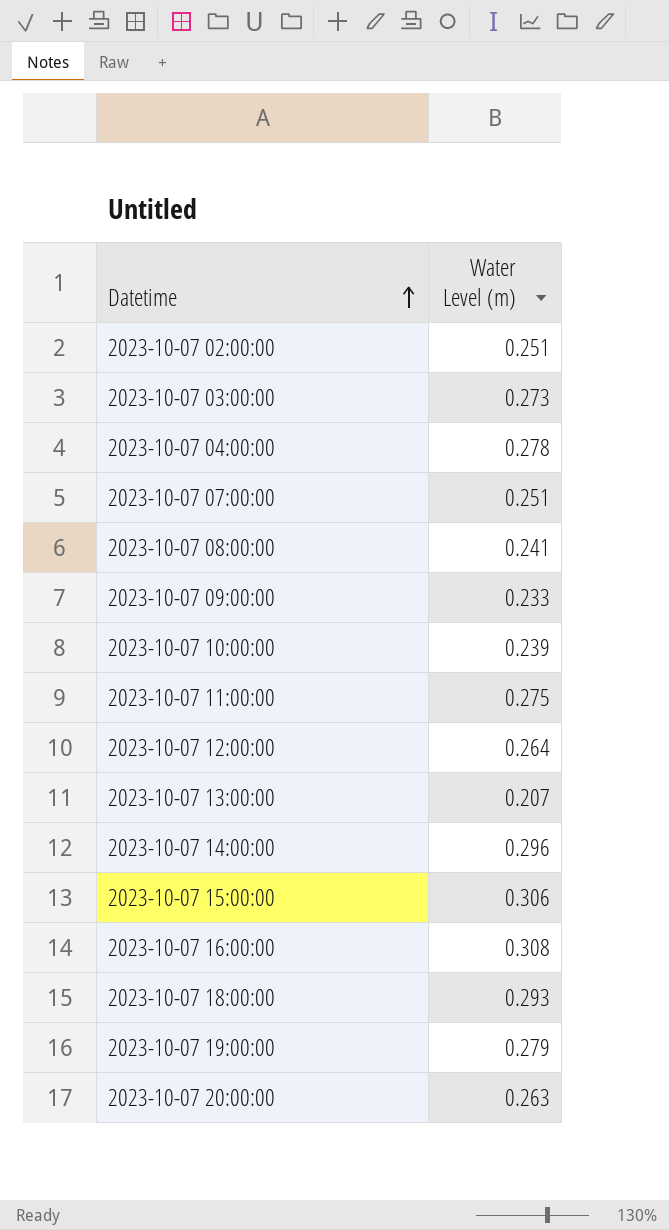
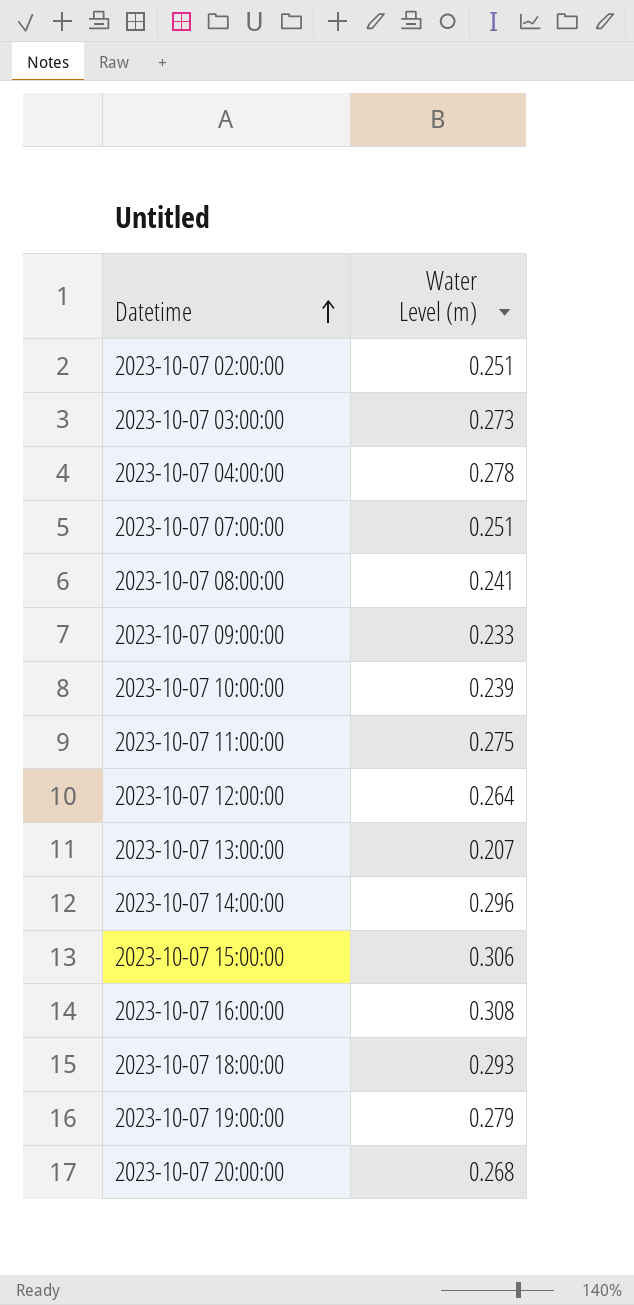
2023-10-07 20:00:00 | Water Level (m): 0.263 -> 0.268

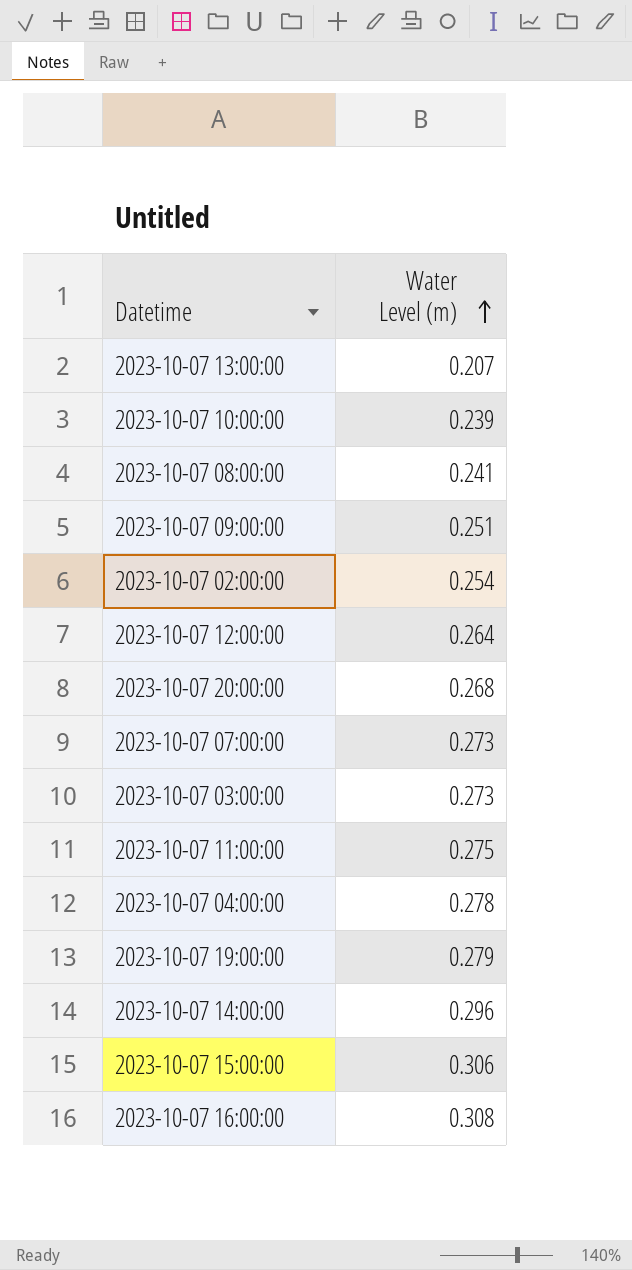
row order: Datetime ascending -> Water Level (m) ascending
row 2023-10-07 18:00:00: 0.293 -> none
2023-10-07 09:00:00 | Water Level (m): 0.233 -> 0.251
2023-10-07 02:00:00 | Water Level (m): 0.251 -> 0.254
2023-10-07 07:00:00 | Water Level (m): 0.251 -> 0.273

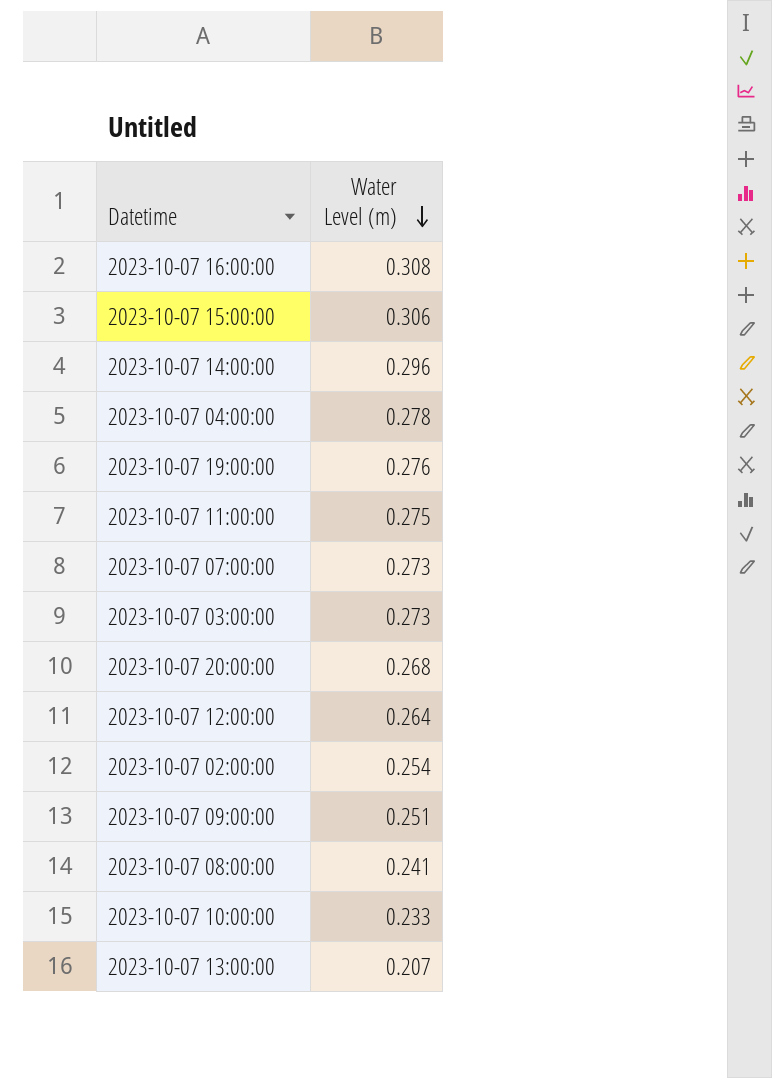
row order: Water Level (m) ascending -> Water Level (m) descending
2023-10-07 19:00:00 | Water Level (m): 0.279 -> 0.276
2023-10-07 10:00:00 | Water Level (m): 0.239 -> 0.233

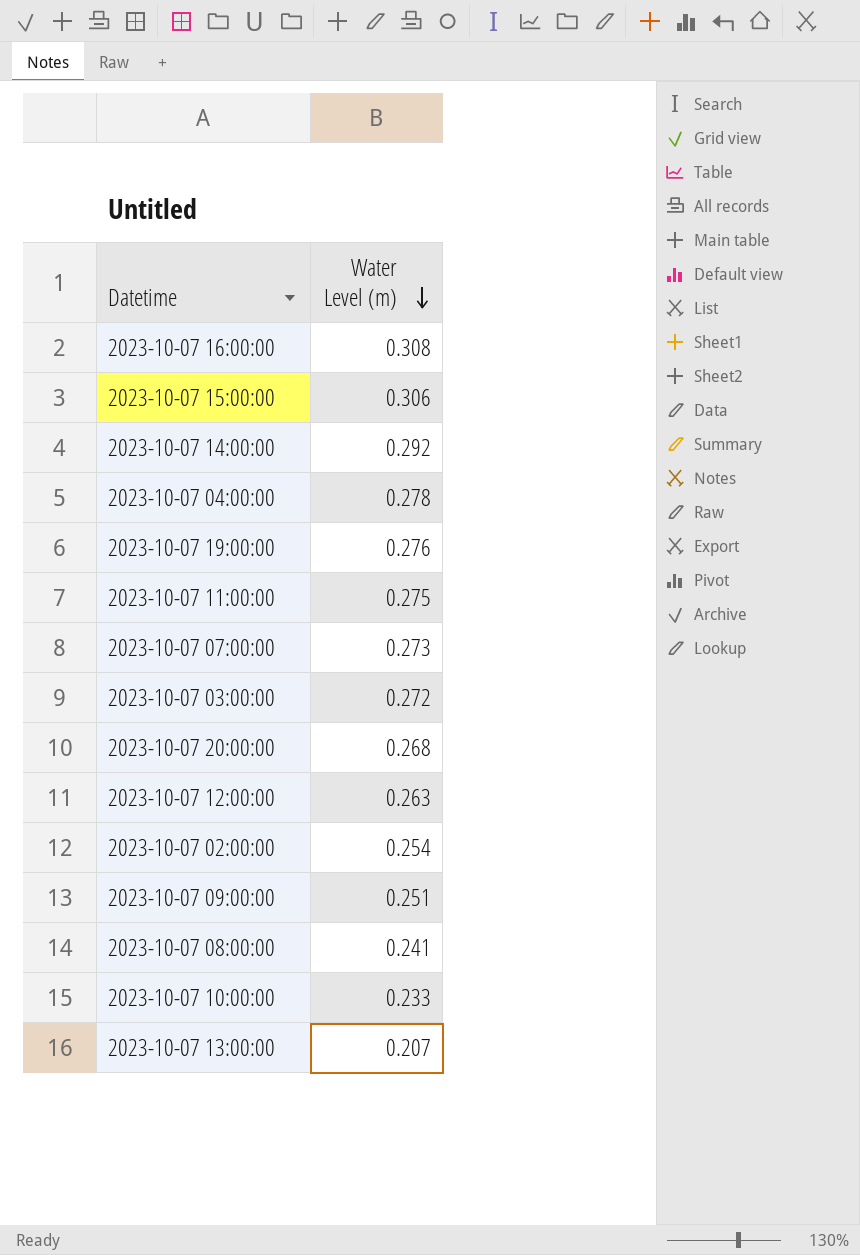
2023-10-07 14:00:00 | Water Level (m): 0.296 -> 0.292
2023-10-07 03:00:00 | Water Level (m): 0.273 -> 0.272
2023-10-07 12:00:00 | Water Level (m): 0.264 -> 0.263

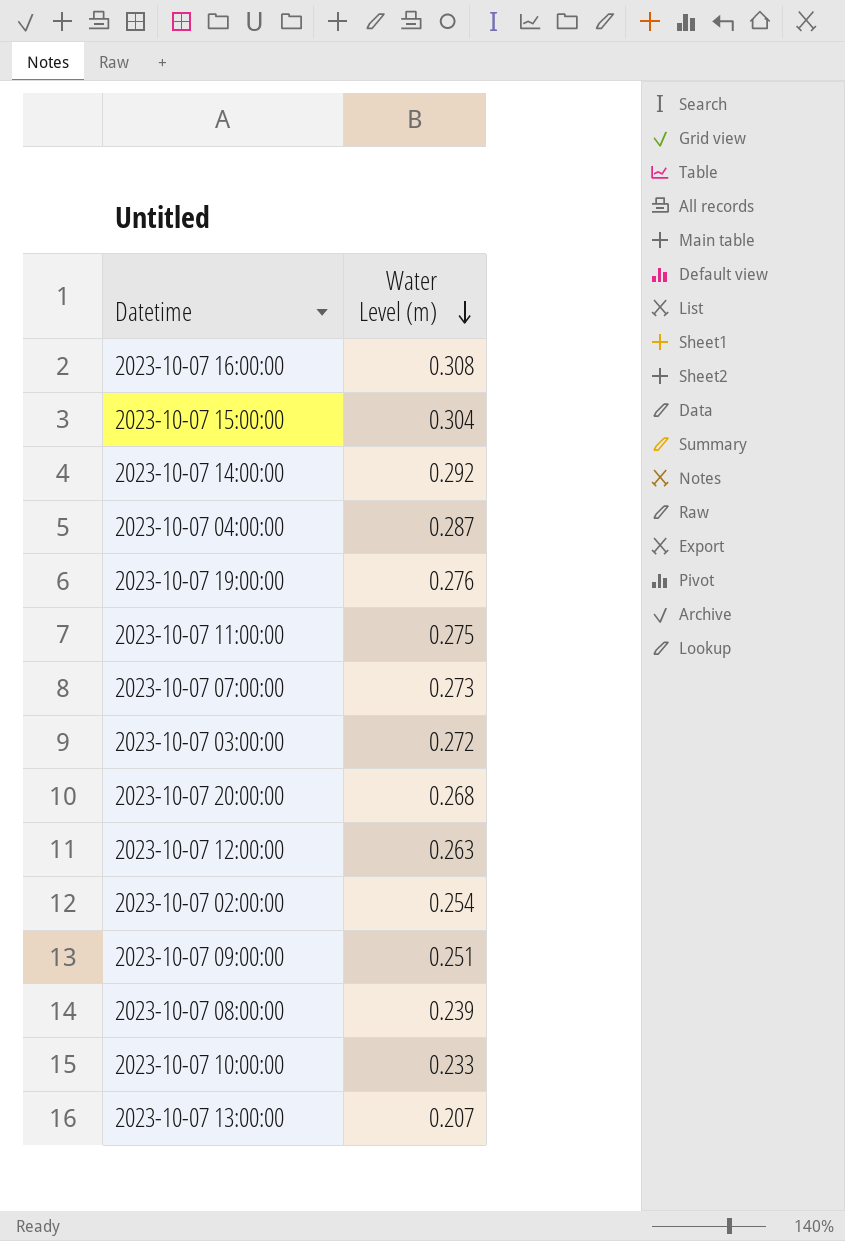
2023-10-07 15:00:00 | Water Level (m): 0.306 -> 0.304
2023-10-07 04:00:00 | Water Level (m): 0.278 -> 0.287
2023-10-07 08:00:00 | Water Level (m): 0.241 -> 0.239

